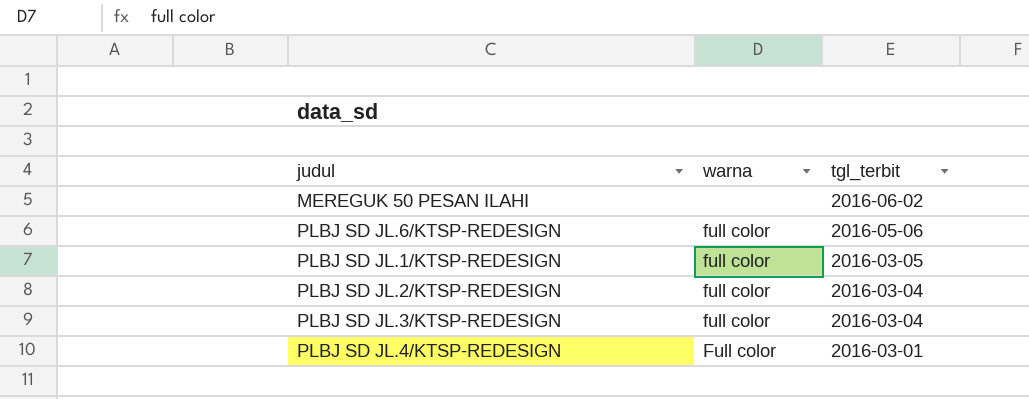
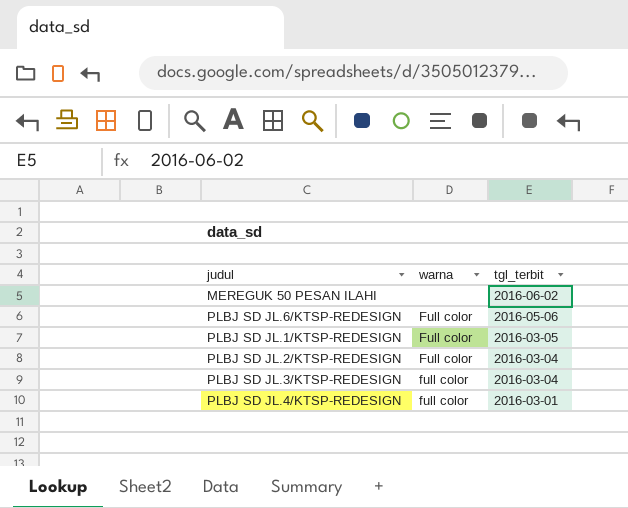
PLBJ SD JL.6/KTSP-REDESIGN | warna: full color -> Full color
PLBJ SD JL.1/KTSP-REDESIGN | warna: full color -> Full color
PLBJ SD JL.2/KTSP-REDESIGN | warna: full color -> Full color
PLBJ SD JL.4/KTSP-REDESIGN | warna: Full color -> full color

